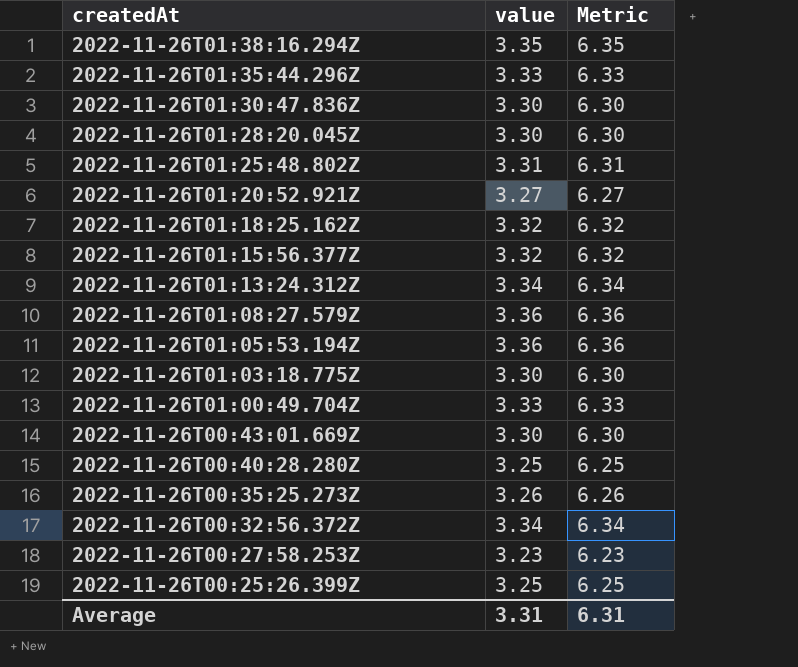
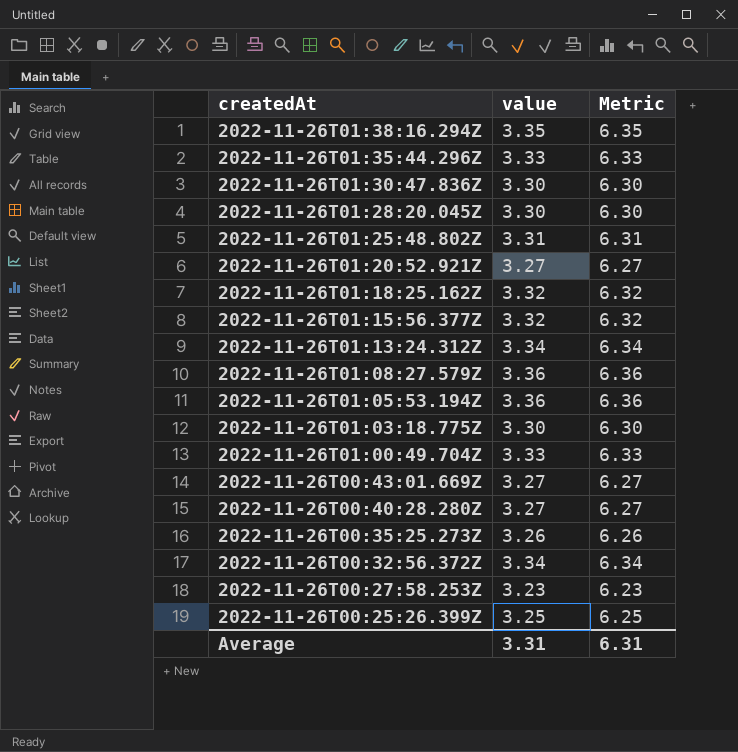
2022-11-26T00:43:01.669Z | value: 3.30 -> 3.27
2022-11-26T00:43:01.669Z | Metric: 6.30 -> 6.27
2022-11-26T00:40:28.280Z | value: 3.25 -> 3.27
2022-11-26T00:40:28.280Z | Metric: 6.25 -> 6.27

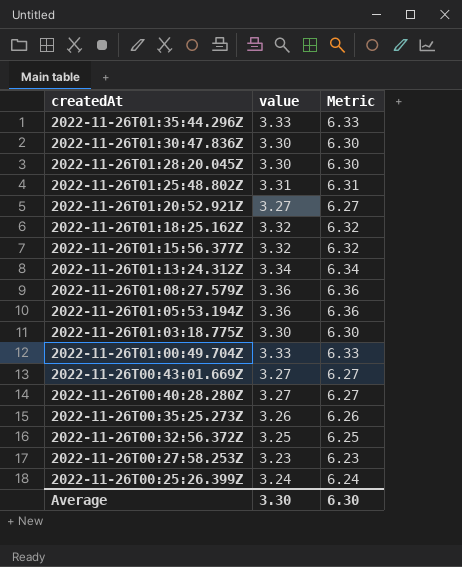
row 2022-11-26T01:38:16.294Z: 3.35 | 6.35 -> none
2022-11-26T00:32:56.372Z | value: 3.34 -> 3.25
2022-11-26T00:32:56.372Z | Metric: 6.34 -> 6.25
2022-11-26T00:25:26.399Z | value: 3.25 -> 3.24
2022-11-26T00:25:26.399Z | Metric: 6.25 -> 6.24
Average | value: 3.31 -> 3.30
Average | Metric: 6.31 -> 6.30

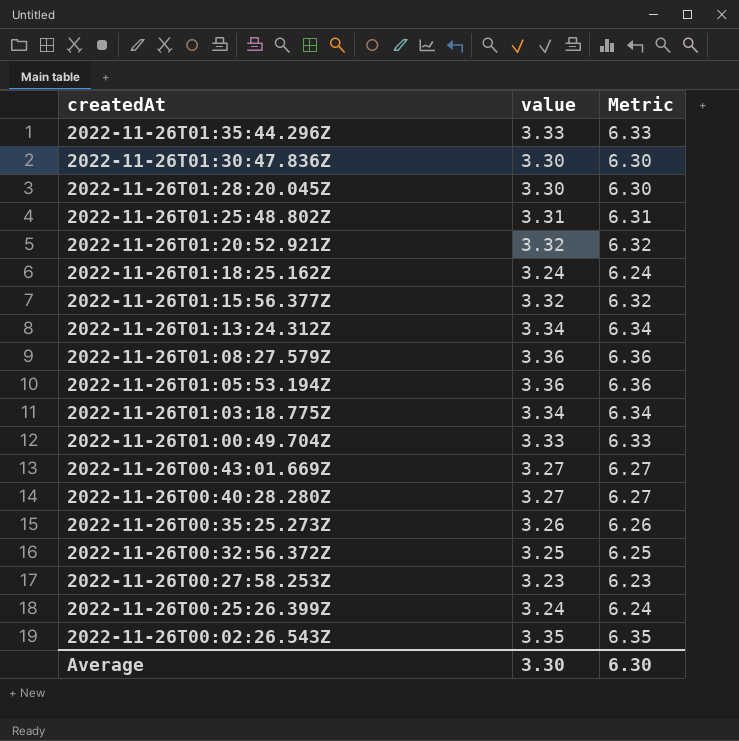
2022-11-26T01:20:52.921Z | value: 3.27 -> 3.32
2022-11-26T01:20:52.921Z | Metric: 6.27 -> 6.32
2022-11-26T01:18:25.162Z | value: 3.32 -> 3.24
2022-11-26T01:18:25.162Z | Metric: 6.32 -> 6.24
2022-11-26T01:03:18.775Z | value: 3.30 -> 3.34
2022-11-26T01:03:18.775Z | Metric: 6.30 -> 6.34
row 2022-11-26T00:02:26.543Z: none -> 3.35 | 6.35

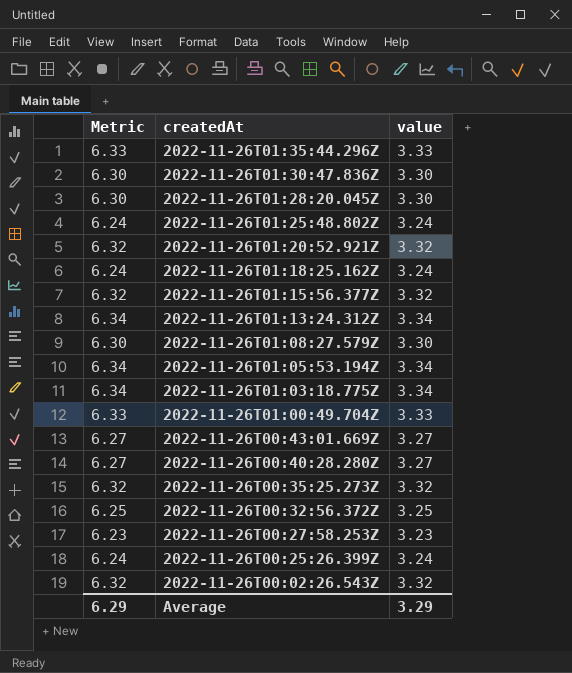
column Metric | position: 3 -> 1
2022-11-26T01:25:48.802Z | Metric: 6.31 -> 6.24
2022-11-26T01:25:48.802Z | value: 3.31 -> 3.24
2022-11-26T01:08:27.579Z | Metric: 6.36 -> 6.30
2022-11-26T01:08:27.579Z | value: 3.36 -> 3.30
2022-11-26T01:05:53.194Z | Metric: 6.36 -> 6.34
2022-11-26T01:05:53.194Z | value: 3.36 -> 3.34
2022-11-26T00:35:25.273Z | Metric: 6.26 -> 6.32
2022-11-26T00:35:25.273Z | value: 3.26 -> 3.32
2022-11-26T00:02:26.543Z | Metric: 6.35 -> 6.32
2022-11-26T00:02:26.543Z | value: 3.35 -> 3.32
Average | Metric: 6.30 -> 6.29
Average | value: 3.30 -> 3.29

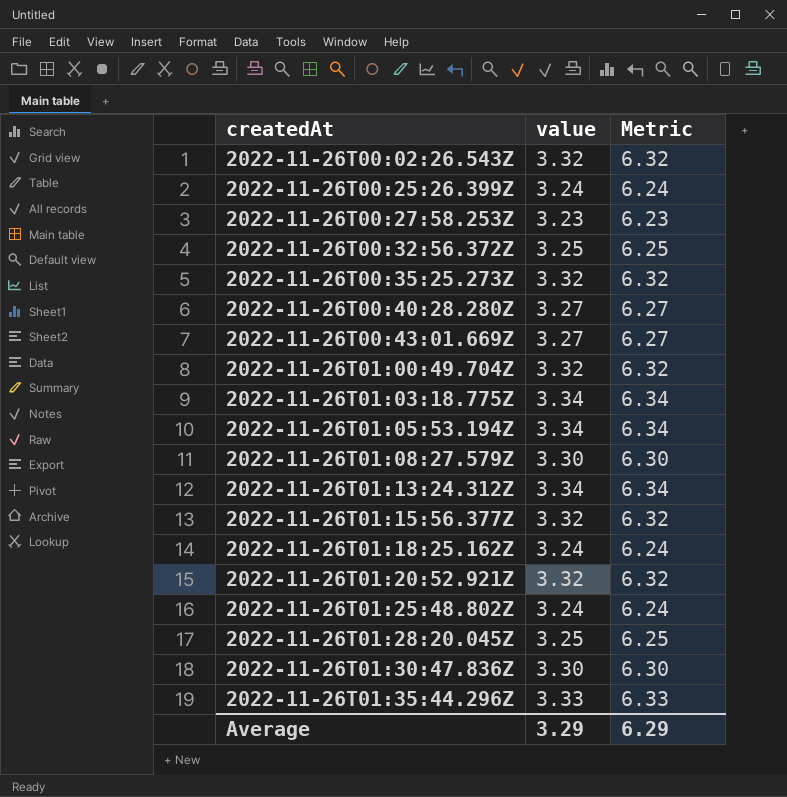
row order: createdAt descending -> createdAt ascending
column Metric | position: 1 -> 3
2022-11-26T01:00:49.704Z | value: 3.33 -> 3.32
2022-11-26T01:00:49.704Z | Metric: 6.33 -> 6.32
2022-11-26T01:28:20.045Z | value: 3.30 -> 3.25
2022-11-26T01:28:20.045Z | Metric: 6.30 -> 6.25

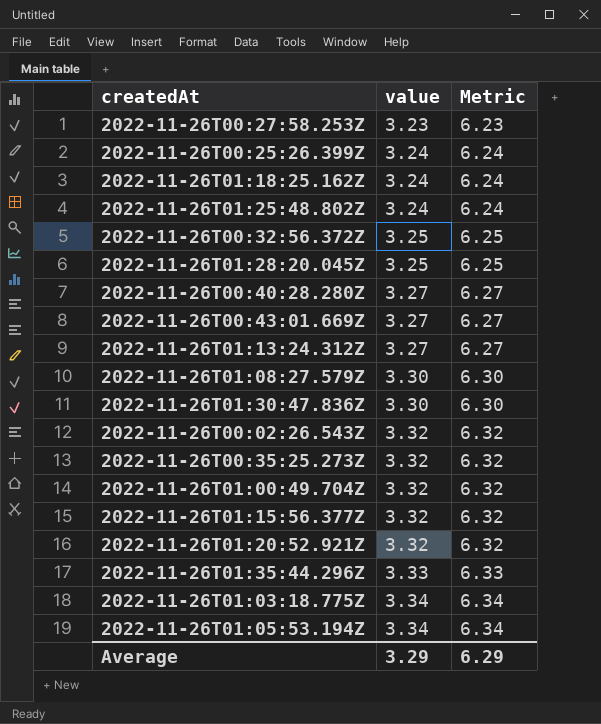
row order: createdAt ascending -> value ascending
2022-11-26T01:13:24.312Z | value: 3.34 -> 3.27
2022-11-26T01:13:24.312Z | Metric: 6.34 -> 6.27

